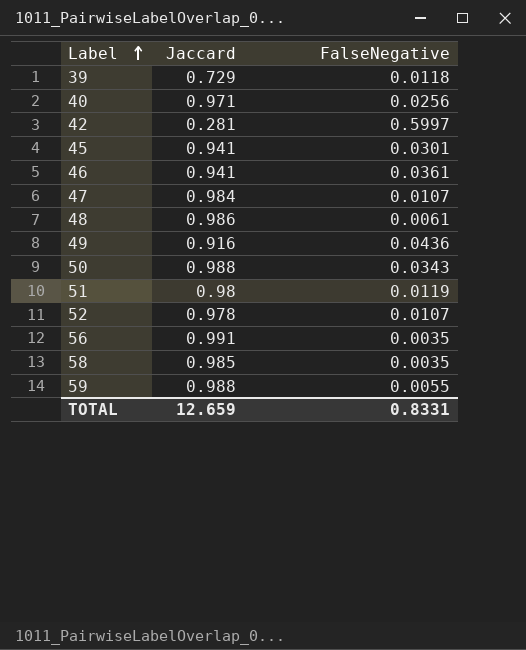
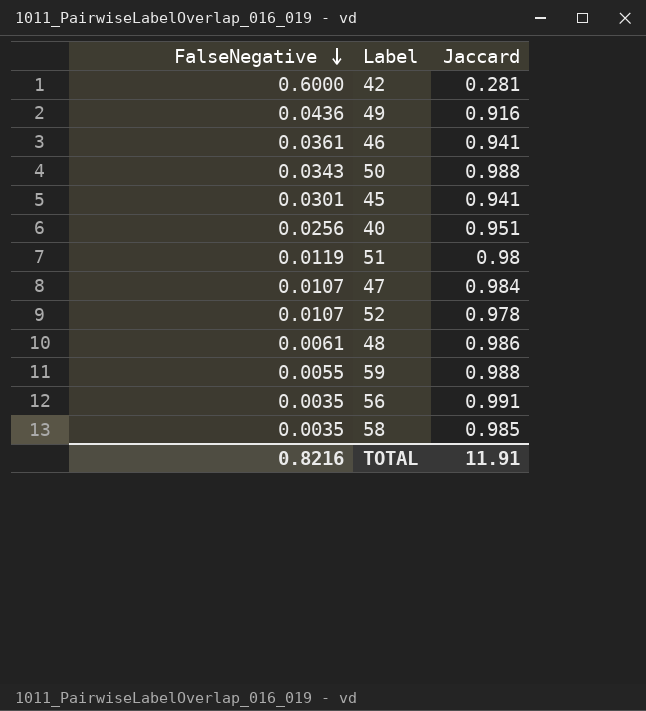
row order: Label ascending -> FalseNegative descending
column FalseNegative | position: 3 -> 1
row 39: 0.729 | 0.0118 -> none
42 | FalseNegative: 0.5997 -> 0.6000
40 | Jaccard: 0.971 -> 0.951
TOTAL | FalseNegative: 0.8331 -> 0.8216
TOTAL | Jaccard: 12.659 -> 11.91

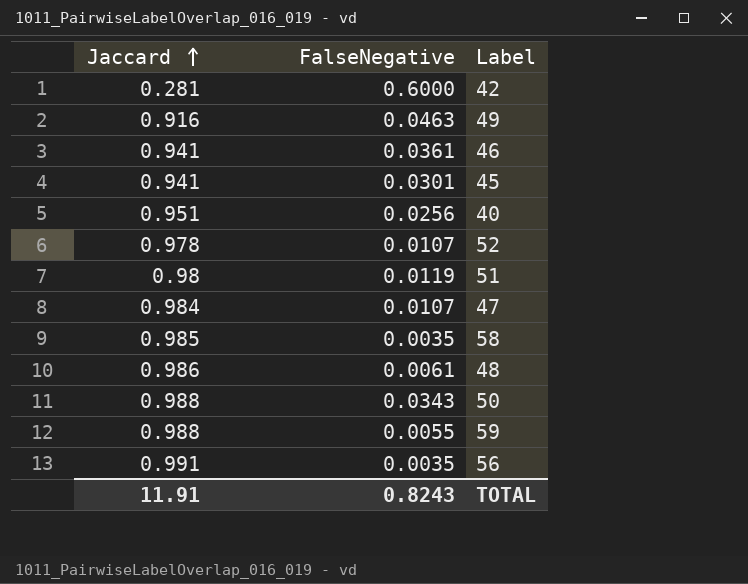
row order: FalseNegative descending -> Jaccard ascending
column Jaccard | position: 3 -> 1
49 | FalseNegative: 0.0436 -> 0.0463
TOTAL | FalseNegative: 0.8216 -> 0.8243

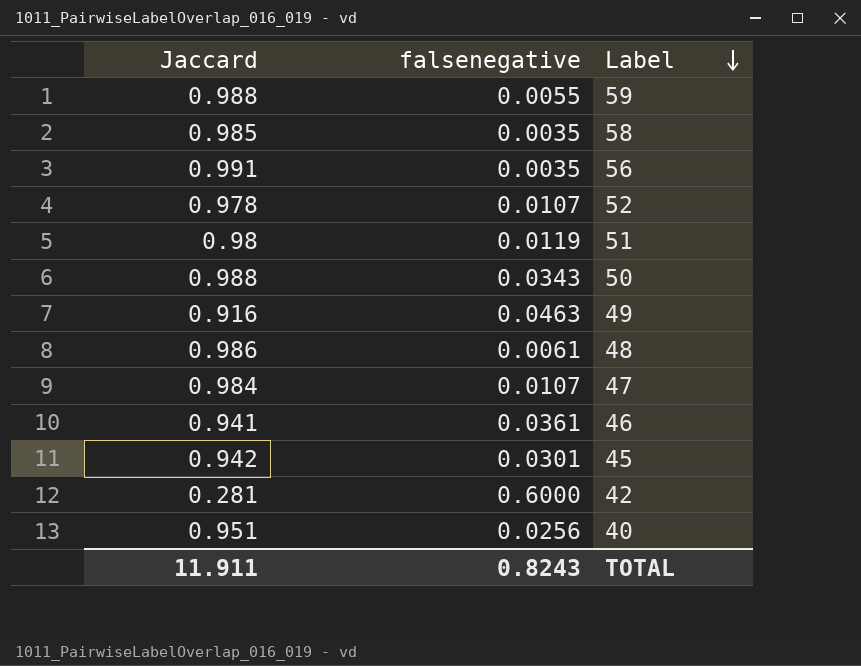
row order: Jaccard ascending -> Label descending
column name: FalseNegative -> falsenegative
45 | Jaccard: 0.941 -> 0.942
TOTAL | Jaccard: 11.91 -> 11.911

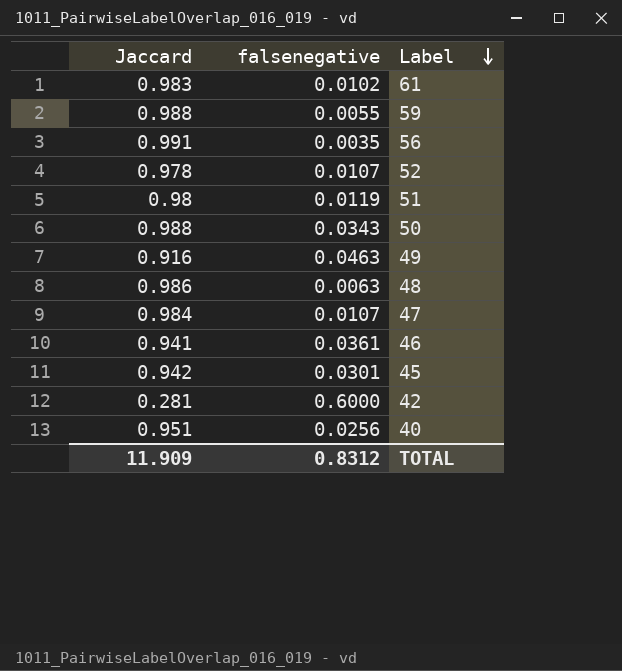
row 58: 0.985 | 0.0035 -> none
row 61: none -> 0.983 | 0.0102
48 | falsenegative: 0.0061 -> 0.0063
TOTAL | Jaccard: 11.911 -> 11.909
TOTAL | falsenegative: 0.8243 -> 0.8312

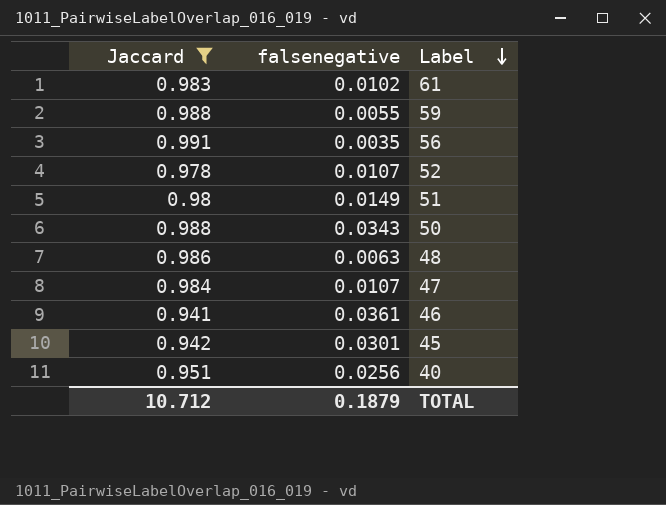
filter: none -> Jaccard >= 0.941
51 | falsenegative: 0.0119 -> 0.0149
TOTAL | Jaccard: 11.909 -> 10.712
TOTAL | falsenegative: 0.8312 -> 0.1879

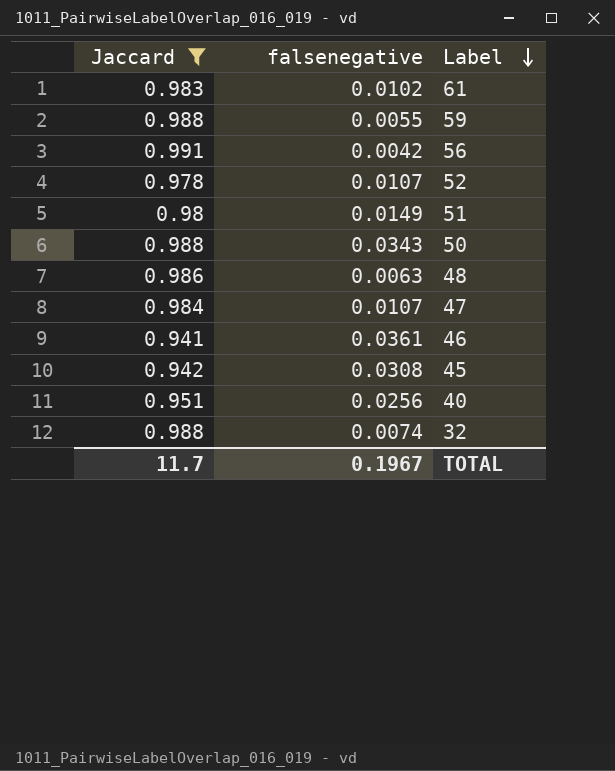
56 | falsenegative: 0.0035 -> 0.0042
45 | falsenegative: 0.0301 -> 0.0308
row 32: none -> 0.988 | 0.0074
TOTAL | Jaccard: 10.712 -> 11.7
TOTAL | falsenegative: 0.1879 -> 0.1967

